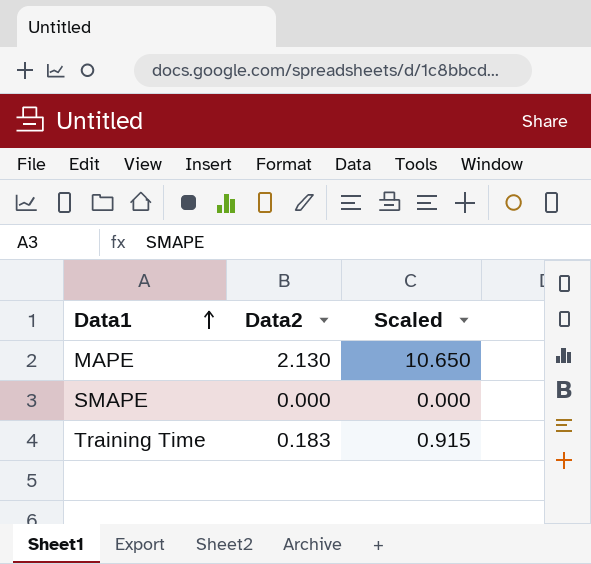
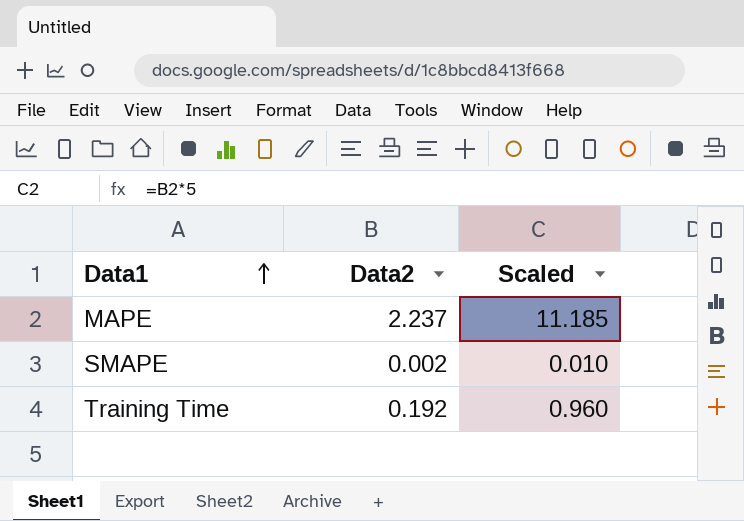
MAPE | Data2: 2.130 -> 2.237
MAPE | Scaled: 10.650 -> 11.185
SMAPE | Data2: 0.000 -> 0.002
SMAPE | Scaled: 0.000 -> 0.010
Training Time | Data2: 0.183 -> 0.192
Training Time | Scaled: 0.915 -> 0.960

